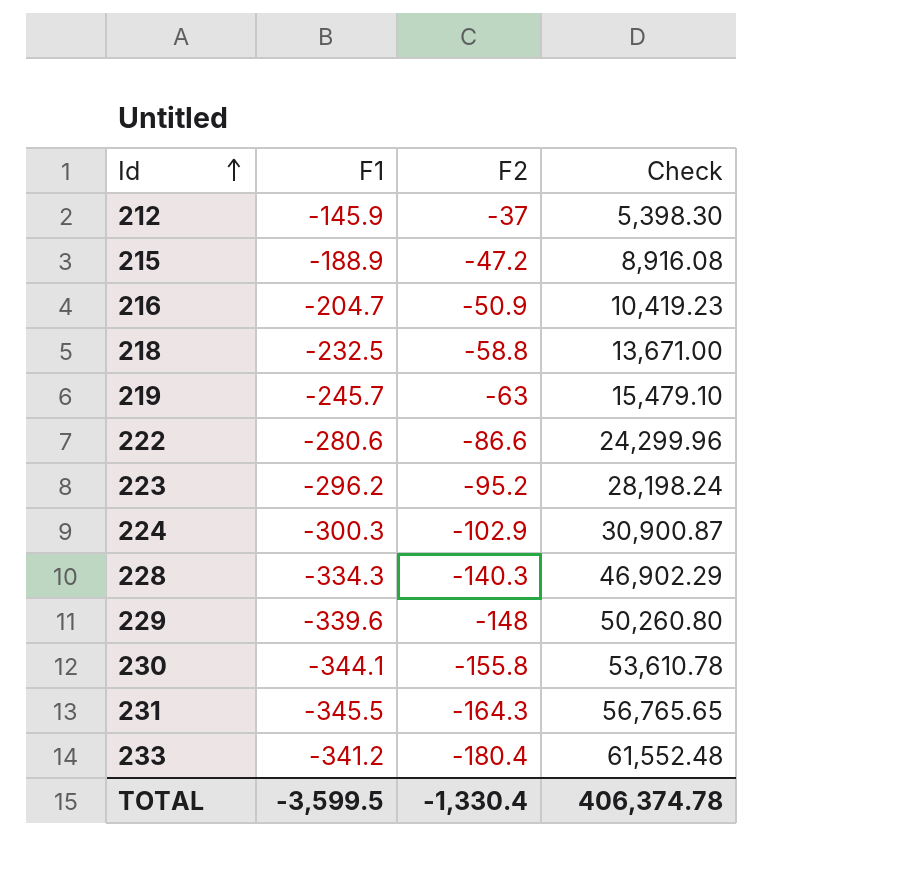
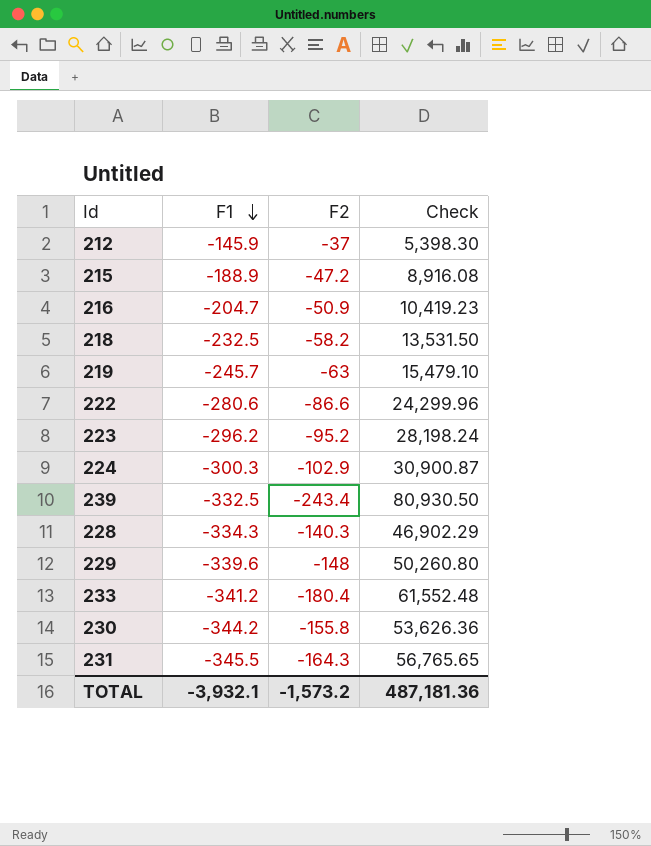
row order: Id ascending -> F1 descending
218 | F2: -58.8 -> -58.2
218 | Check: 13,671.00 -> 13,531.50
row 239: none -> -332.5 | -243.4 | 80,930.50
230 | F1: -344.1 -> -344.2
230 | Check: 53,610.78 -> 53,626.36
TOTAL | F1: -3,599.5 -> -3,932.1
TOTAL | F2: -1,330.4 -> -1,573.2
TOTAL | Check: 406,374.78 -> 487,181.36

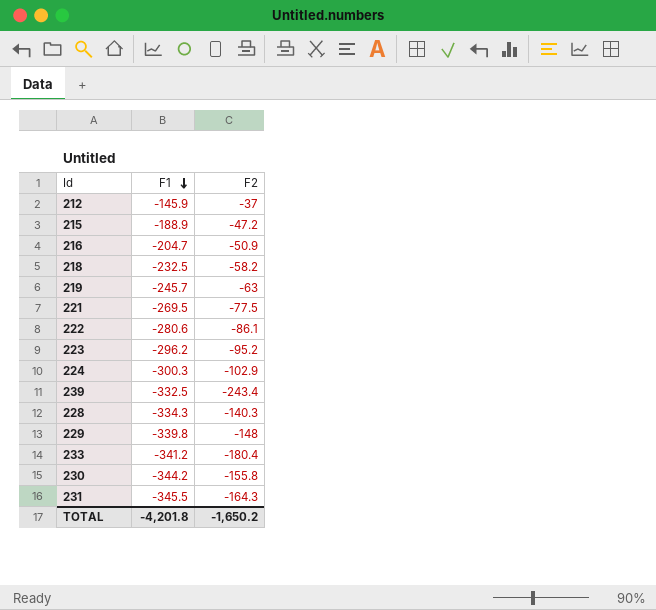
column Check | formula: [F1] * [F2] -> none
row 221: none -> -269.5 | -77.5
222 | F2: -86.6 -> -86.1
229 | F1: -339.6 -> -339.8
TOTAL | F1: -3,932.1 -> -4,201.8
TOTAL | F2: -1,573.2 -> -1,650.2

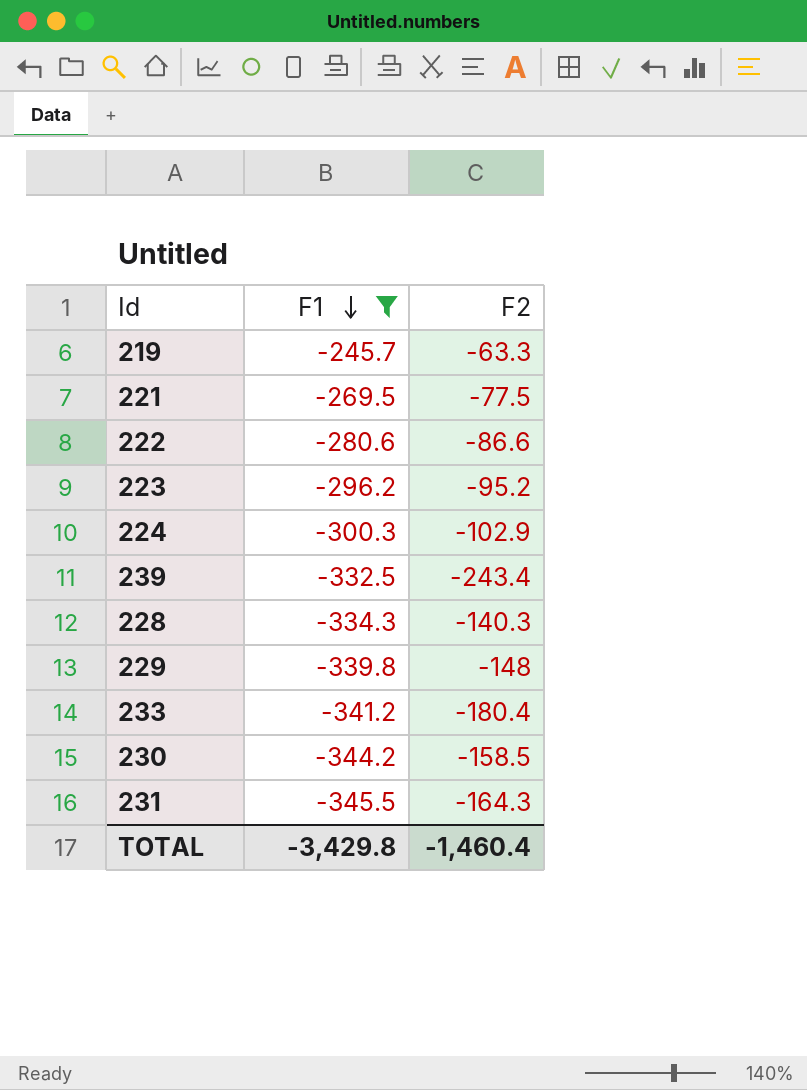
filter: none -> F1 <= -245.7
219 | F2: -63 -> -63.3
222 | F2: -86.1 -> -86.6
230 | F2: -155.8 -> -158.5
TOTAL | F1: -4,201.8 -> -3,429.8
TOTAL | F2: -1,650.2 -> -1,460.4

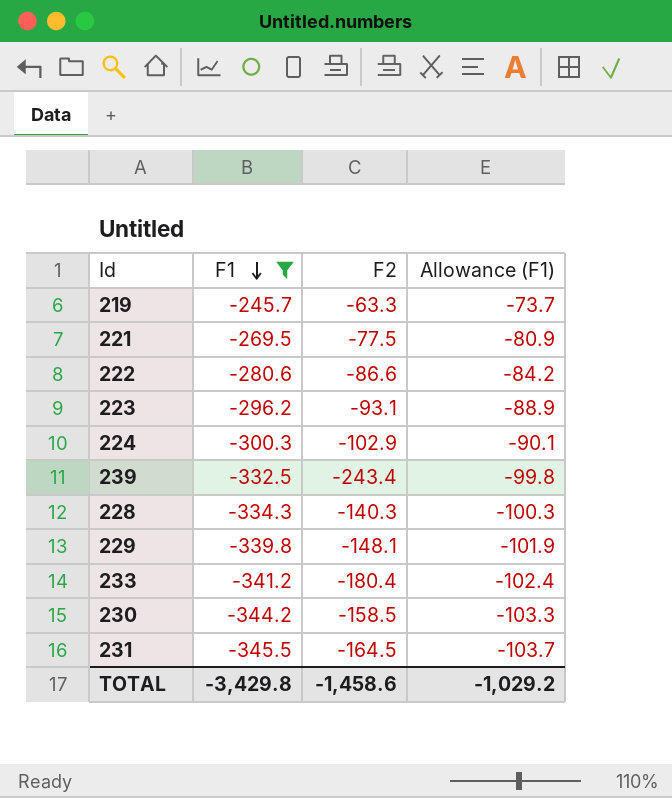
column Allowance (F1) | formula: none -> [F1] * 0.3
223 | F2: -95.2 -> -93.1
229 | F2: -148 -> -148.1
231 | F2: -164.3 -> -164.5
TOTAL | F2: -1,460.4 -> -1,458.6

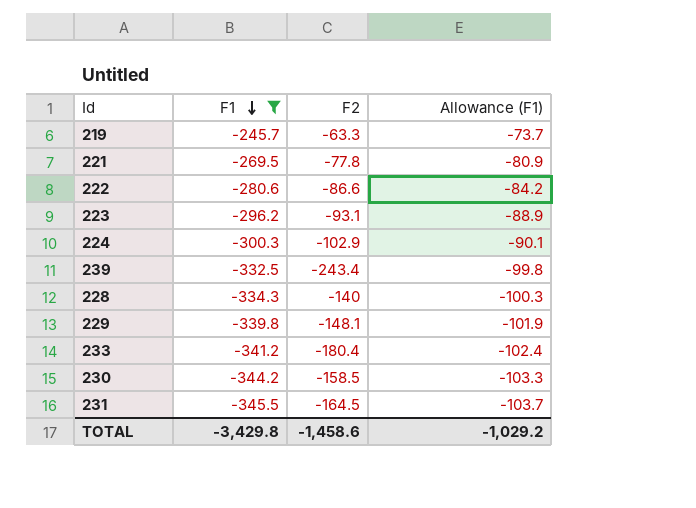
221 | F2: -77.5 -> -77.8
228 | F2: -140.3 -> -140

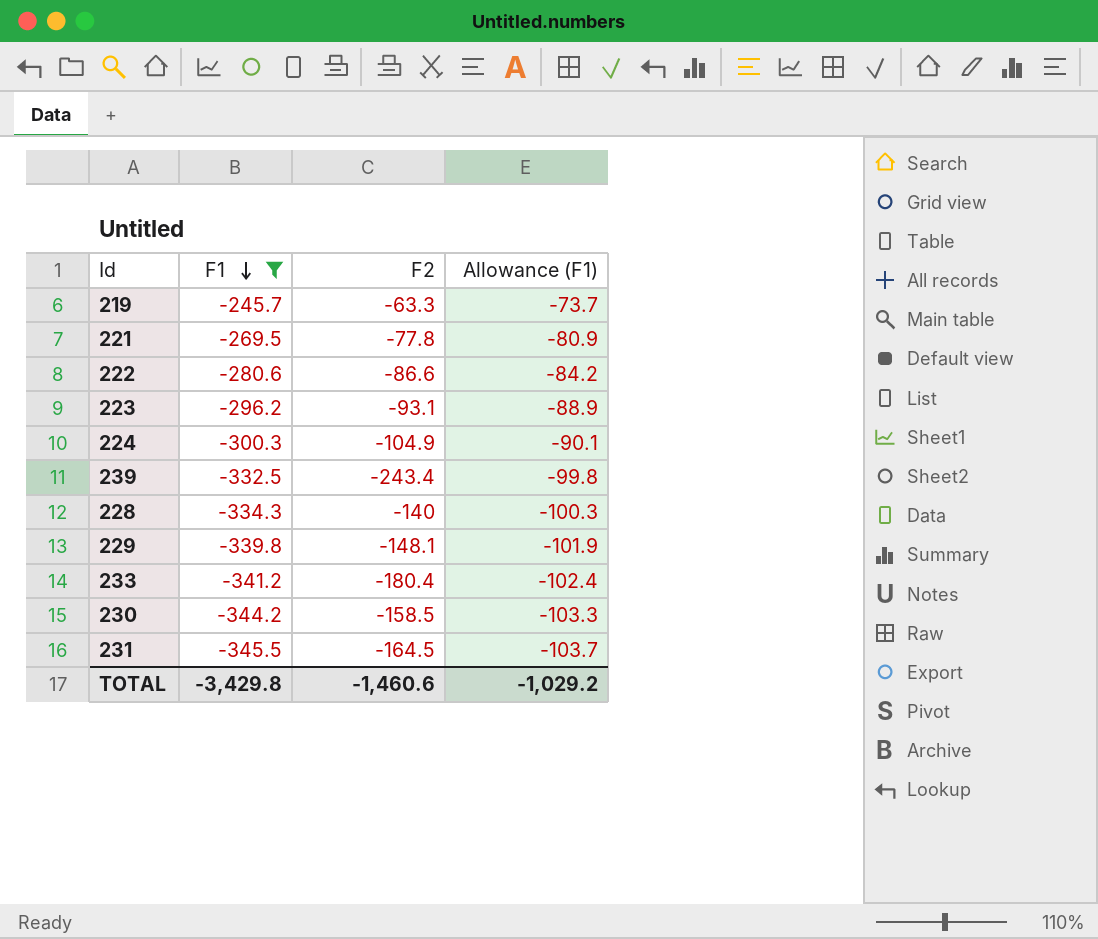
224 | F2: -102.9 -> -104.9
TOTAL | F2: -1,458.6 -> -1,460.6

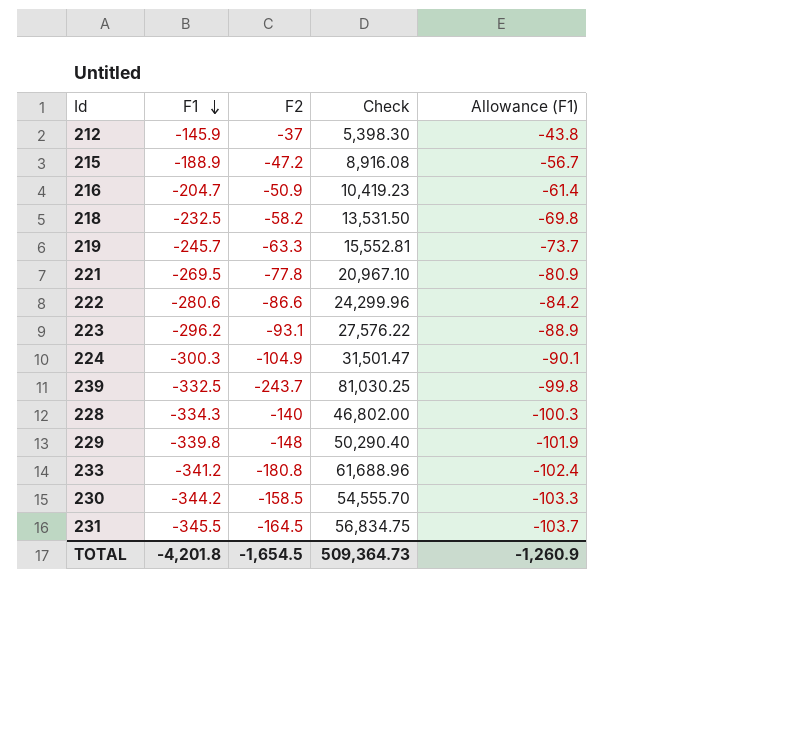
filter: F1 <= -245.7 -> none
column Check | formula: none -> [F1] * [F2]
239 | F2: -243.4 -> -243.7
229 | F2: -148.1 -> -148
233 | F2: -180.4 -> -180.8
TOTAL | F1: -3,429.8 -> -4,201.8
TOTAL | F2: -1,460.6 -> -1,654.5
TOTAL | Allowance (F1): -1,029.2 -> -1,260.9

